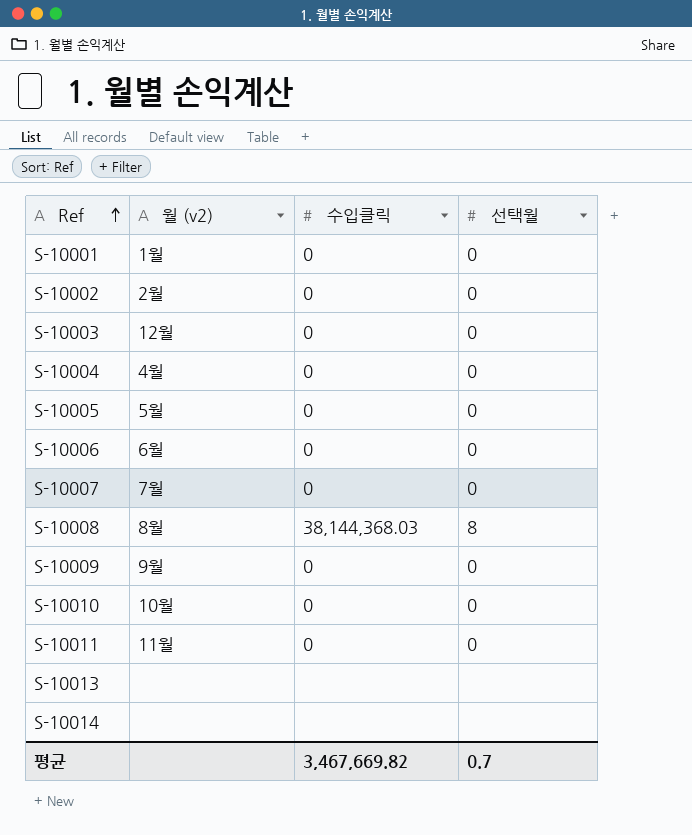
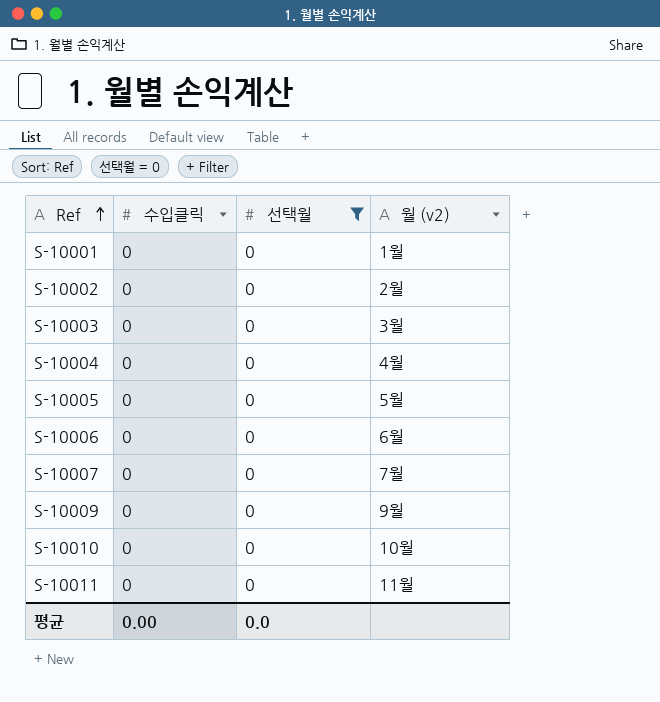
filter: none -> 선택월 = 0
column 월 (v2) | position: 2 -> 4
S-10003 | 월 (v2): 12월 -> 3월
평균 | 수입클릭: 3,467,669.82 -> 0.00
평균 | 선택월: 0.7 -> 0.0

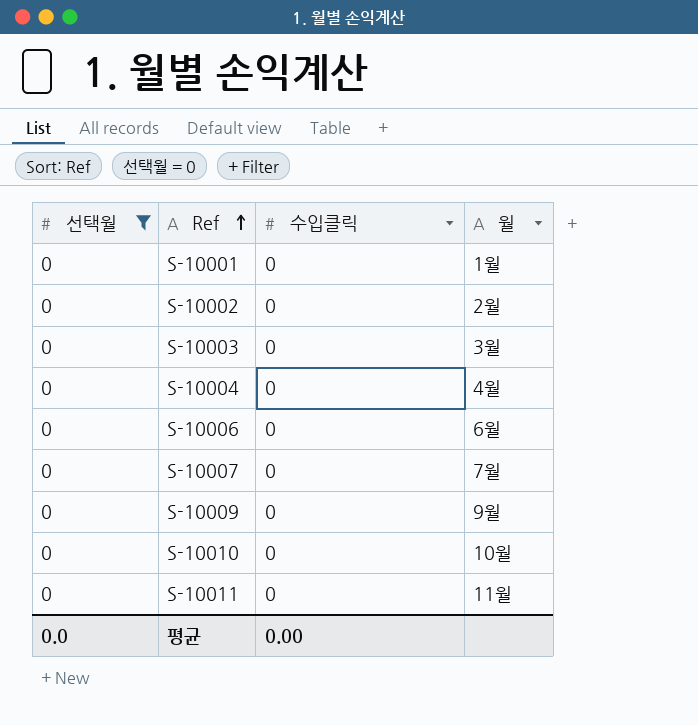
column 선택월 | position: 3 -> 1
column name: 월 (v2) -> 월
row S-10005: 0 | 0 | 5월 -> none

